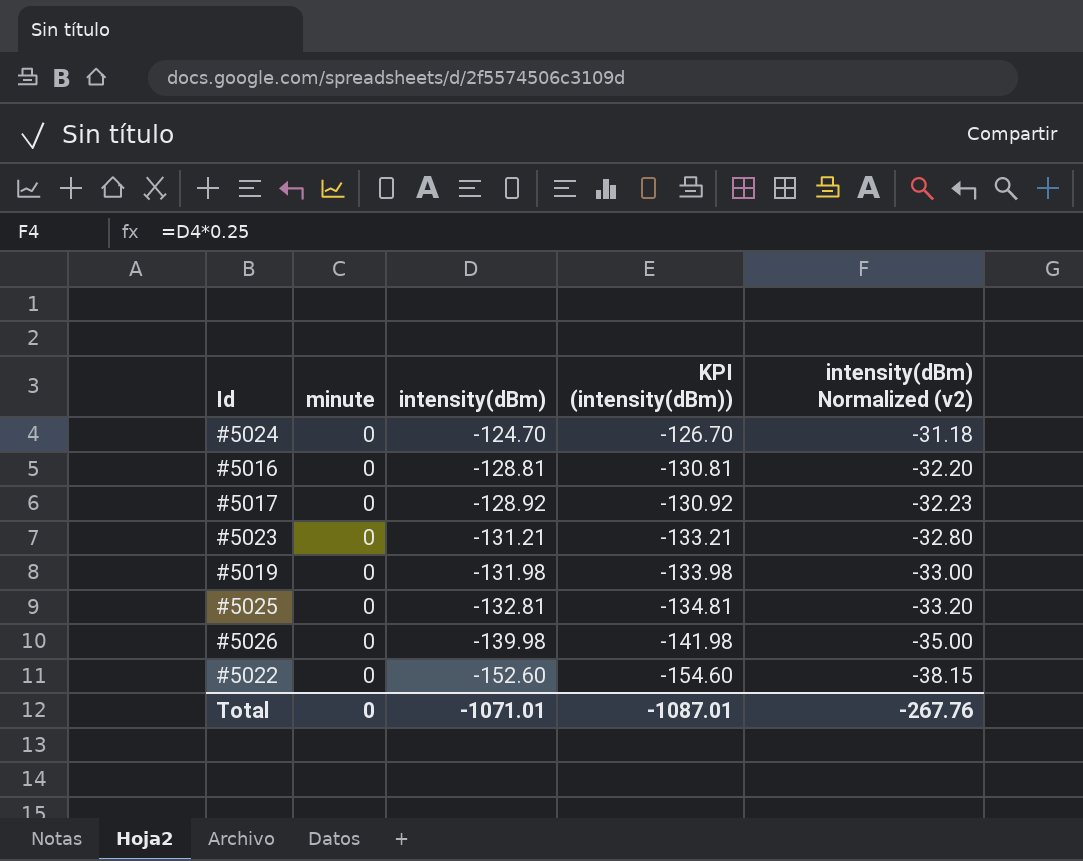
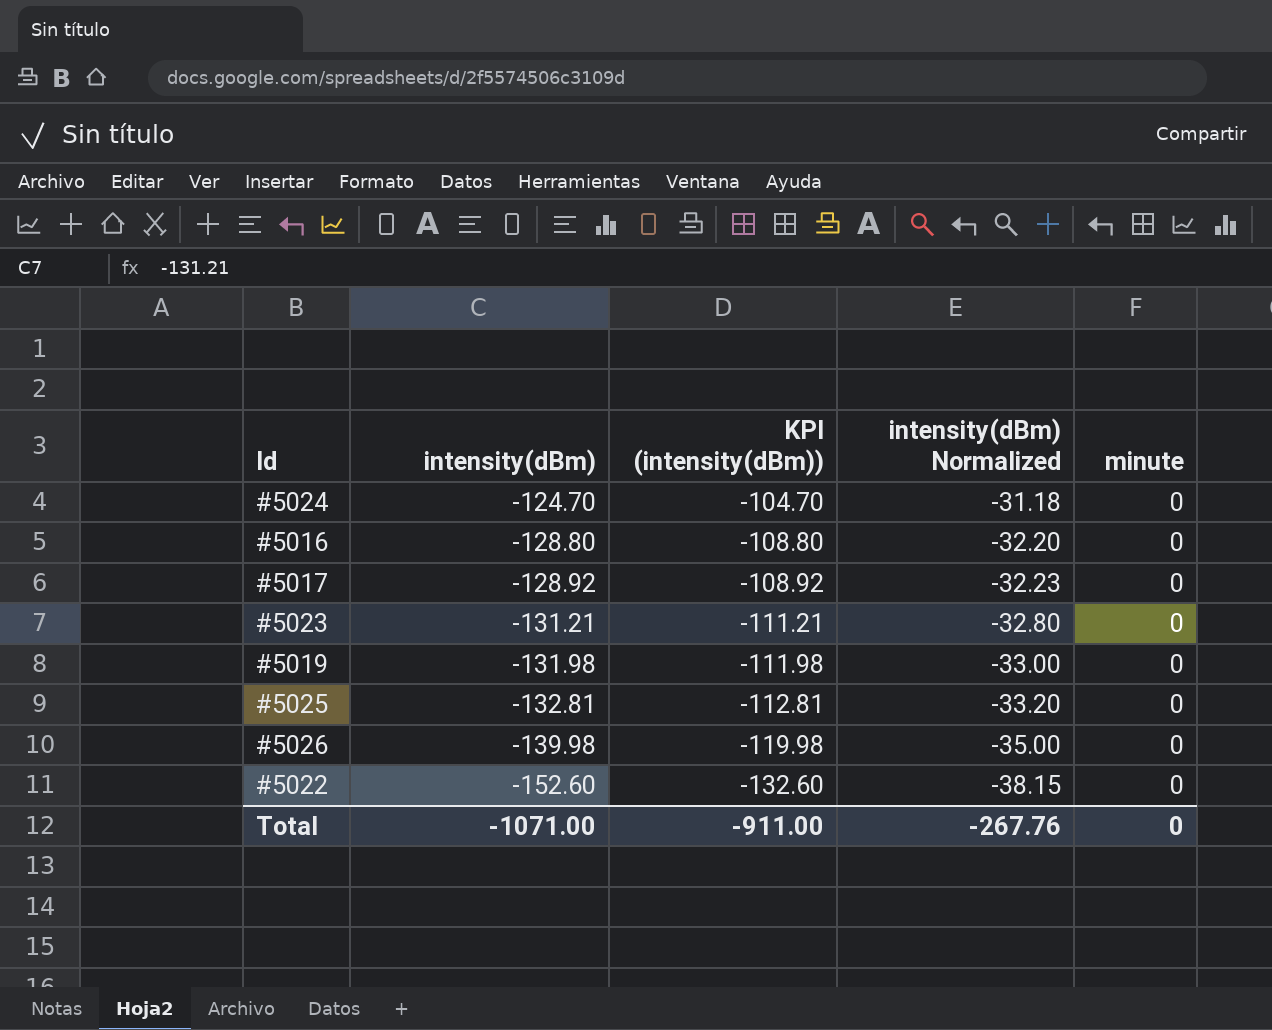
column KPI (intensity(dBm)) | formula: [intensity(dBm)] - 2 -> [intensity(dBm)] + 20
column name: intensity(dBm) Normalized (v2) -> intensity(dBm) Normalized
column minute | position: 2 -> 5
#5016 | intensity(dBm): -128.81 -> -128.80
Total | intensity(dBm): -1071.01 -> -1071.00
Total | KPI (intensity(dBm)): -1087.01 -> -911.00

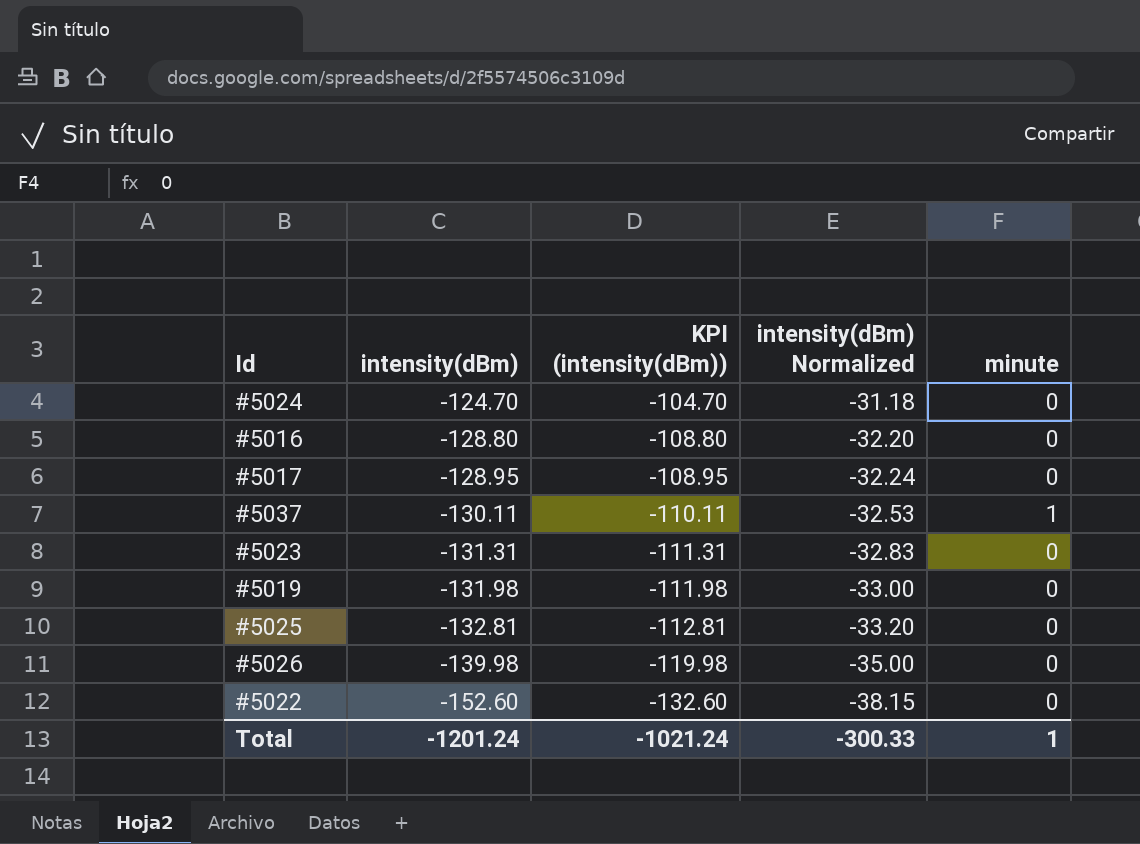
#5017 | intensity(dBm): -128.92 -> -128.95
#5017 | KPI (intensity(dBm)): -108.92 -> -108.95
#5017 | intensity(dBm) Normalized: -32.23 -> -32.24
row #5037: none -> -130.11 | -110.11 | -32.53 | 1
#5023 | intensity(dBm): -131.21 -> -131.31
#5023 | KPI (intensity(dBm)): -111.21 -> -111.31
#5023 | intensity(dBm) Normalized: -32.80 -> -32.83
Total | intensity(dBm): -1071.00 -> -1201.24
Total | KPI (intensity(dBm)): -911.00 -> -1021.24
Total | intensity(dBm) Normalized: -267.76 -> -300.33
Total | minute: 0 -> 1

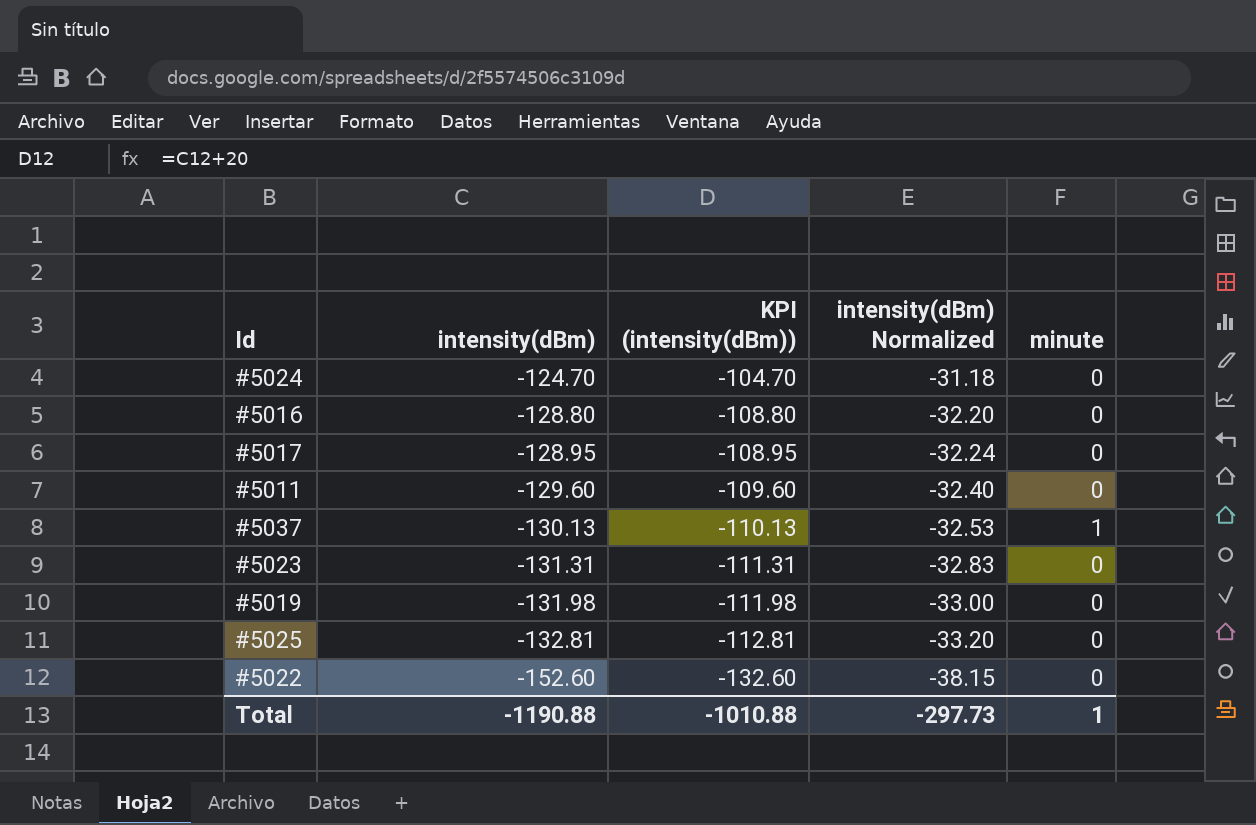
row #5026: -139.98 | -119.98 | -35.00 | 0 -> none
row #5011: none -> -129.60 | -109.60 | -32.40 | 0
#5037 | intensity(dBm): -130.11 -> -130.13
#5037 | KPI (intensity(dBm)): -110.11 -> -110.13
Total | intensity(dBm): -1201.24 -> -1190.88
Total | KPI (intensity(dBm)): -1021.24 -> -1010.88
Total | intensity(dBm) Normalized: -300.33 -> -297.73

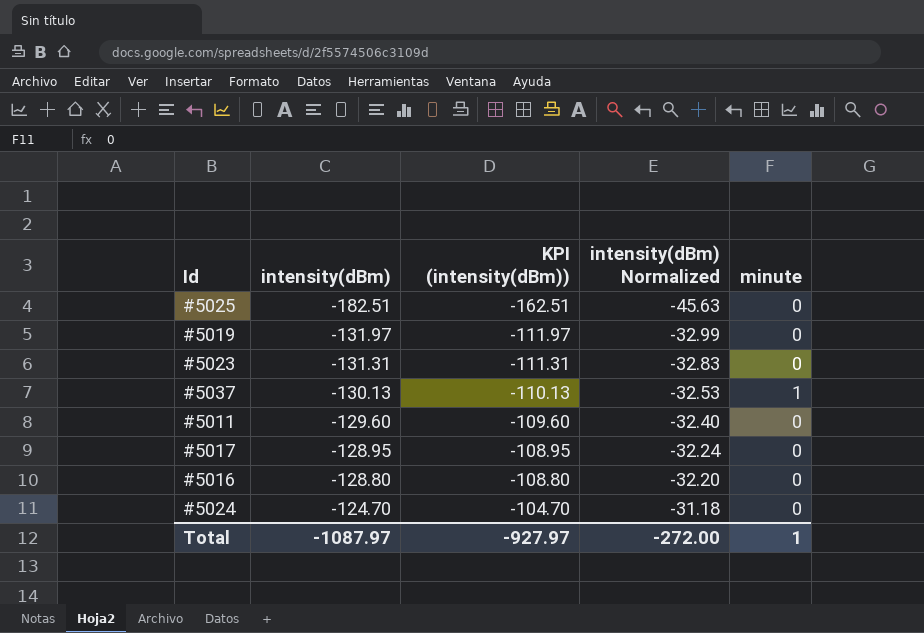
row order: intensity(dBm) descending -> intensity(dBm) ascending
row #5022: -152.60 | -132.60 | -38.15 | 0 -> none
#5025 | intensity(dBm): -132.81 -> -182.51
#5025 | KPI (intensity(dBm)): -112.81 -> -162.51
#5025 | intensity(dBm) Normalized: -33.20 -> -45.63
#5019 | intensity(dBm): -131.98 -> -131.97
#5019 | KPI (intensity(dBm)): -111.98 -> -111.97
#5019 | intensity(dBm) Normalized: -33.00 -> -32.99
Total | intensity(dBm): -1190.88 -> -1087.97
Total | KPI (intensity(dBm)): -1010.88 -> -927.97
Total | intensity(dBm) Normalized: -297.73 -> -272.00

